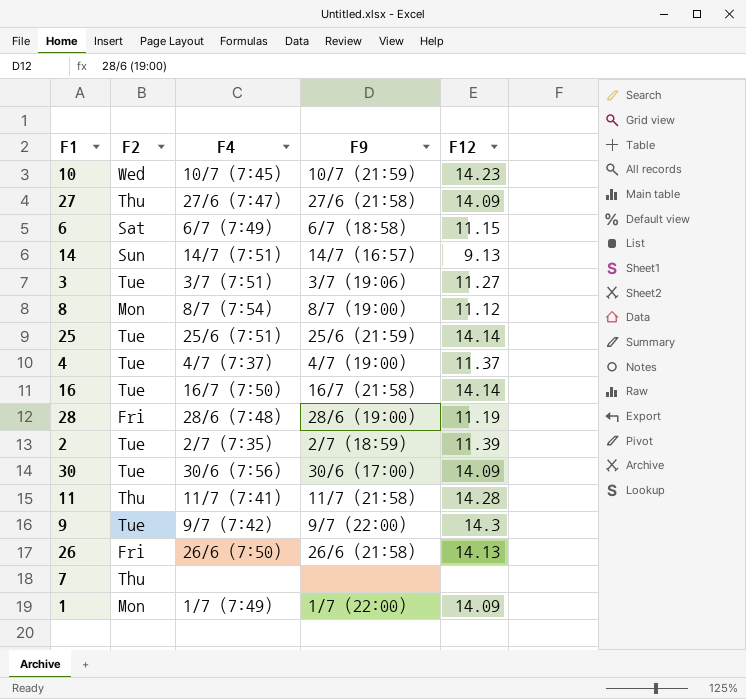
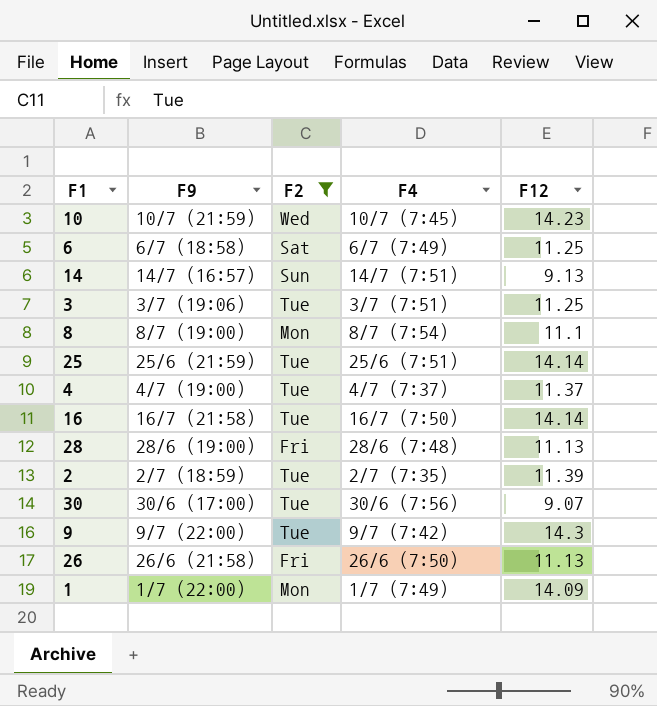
filter: none -> F2 != Thu
column F9 | position: 4 -> 2
6 | F12: 11.15 -> 11.25
3 | F12: 11.27 -> 11.25
8 | F12: 11.12 -> 11.1
28 | F12: 11.19 -> 11.13
30 | F12: 14.09 -> 9.07
26 | F12: 14.13 -> 11.13

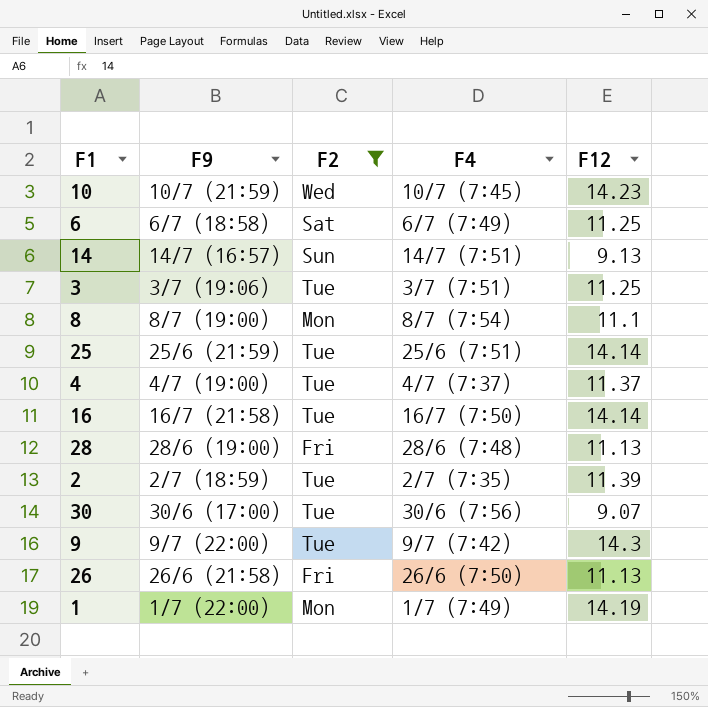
1 | F12: 14.09 -> 14.19

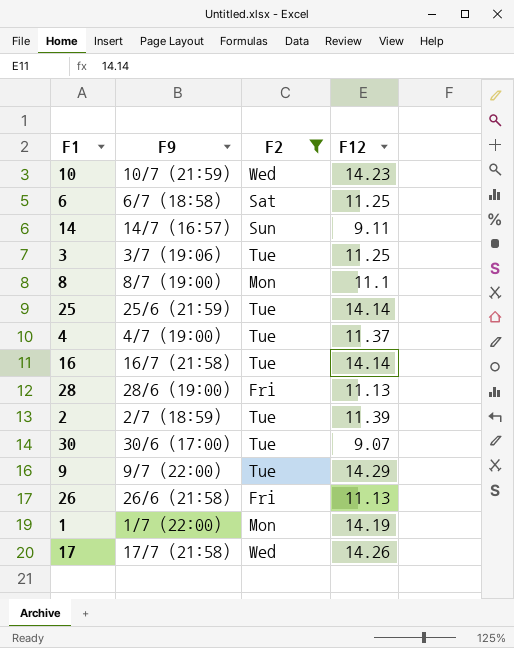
column F4 | position: 4 -> none
14 | F12: 9.13 -> 9.11
9 | F12: 14.3 -> 14.29
row 17: none -> 17/7 (21:58) | Wed | 14.26

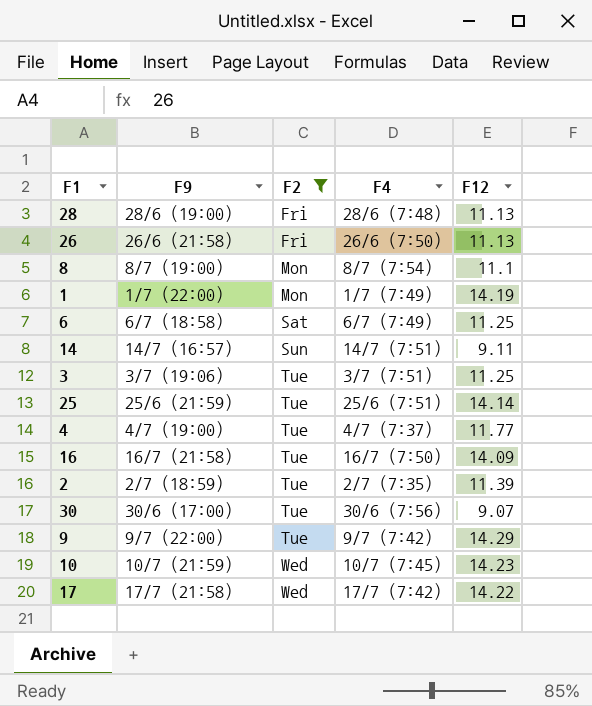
row order: none -> F2 ascending
column F4 | position: none -> 4
4 | F12: 11.37 -> 11.77
16 | F12: 14.14 -> 14.09
17 | F12: 14.26 -> 14.22

